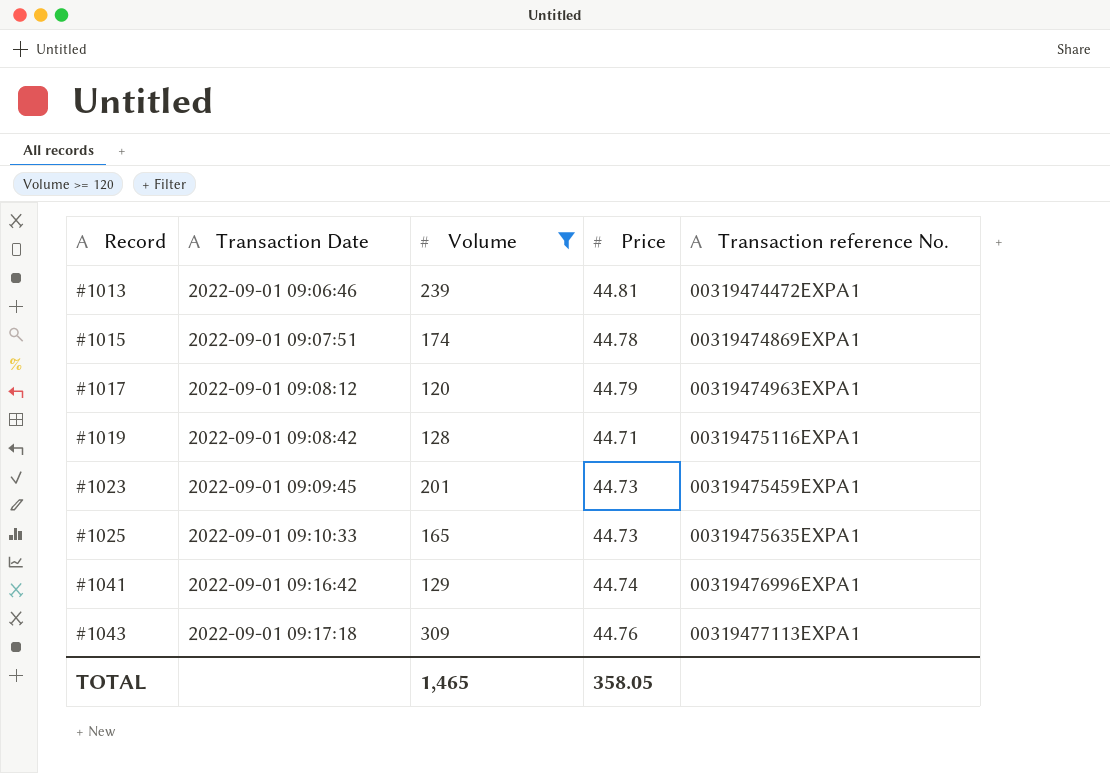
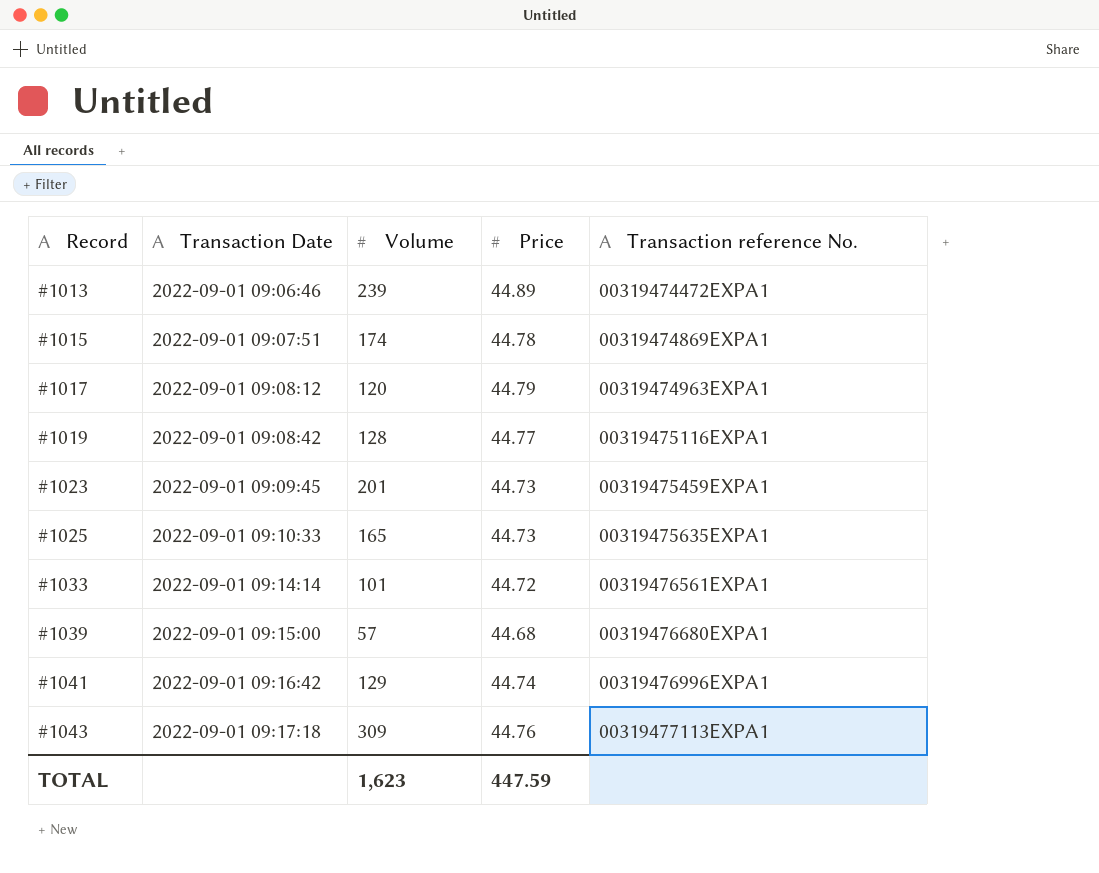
filter: Volume >= 120 -> none
#1013 | Price: 44.81 -> 44.89
#1019 | Price: 44.71 -> 44.77
TOTAL | Volume: 1,465 -> 1,623
TOTAL | Price: 358.05 -> 447.59

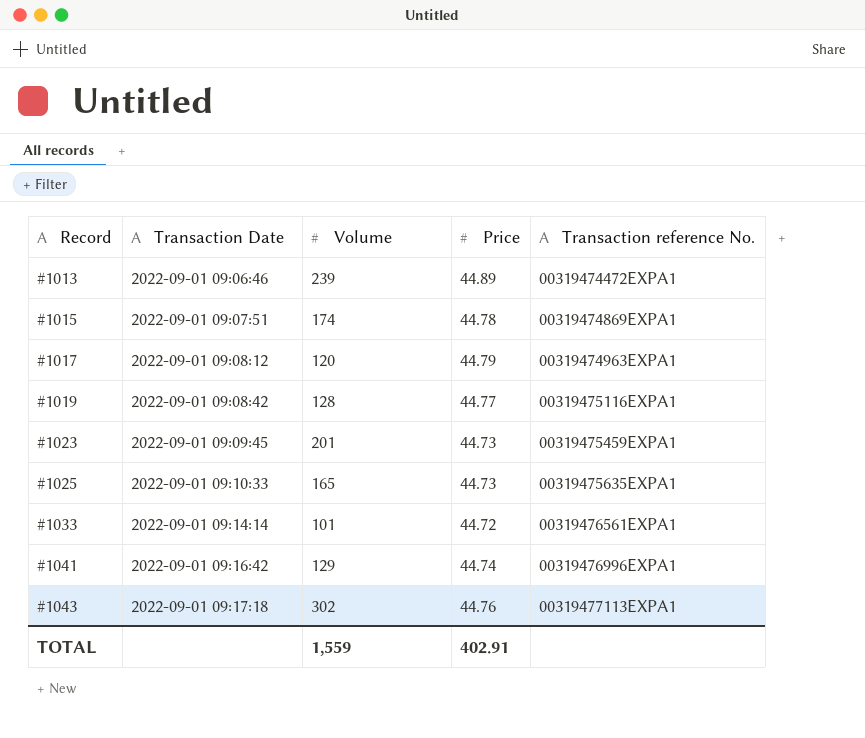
row #1039: 2022-09-01 09:15:00 | 57 | 44.68 | 00319476680EXPA1 -> none
#1043 | Volume: 309 -> 302
TOTAL | Volume: 1,623 -> 1,559
TOTAL | Price: 447.59 -> 402.91

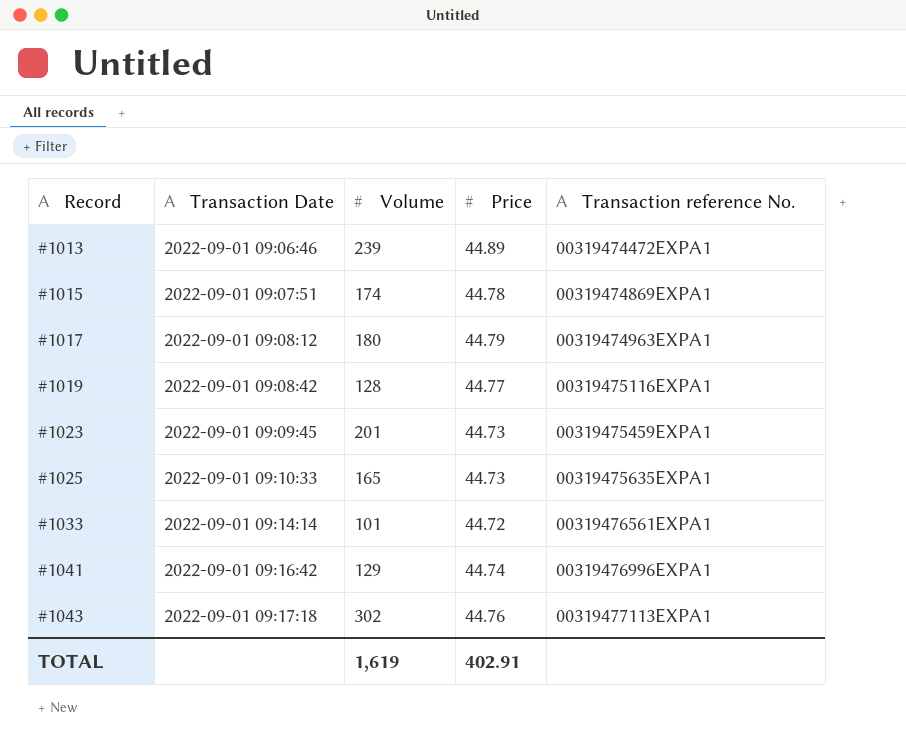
#1017 | Volume: 120 -> 180
TOTAL | Volume: 1,559 -> 1,619

